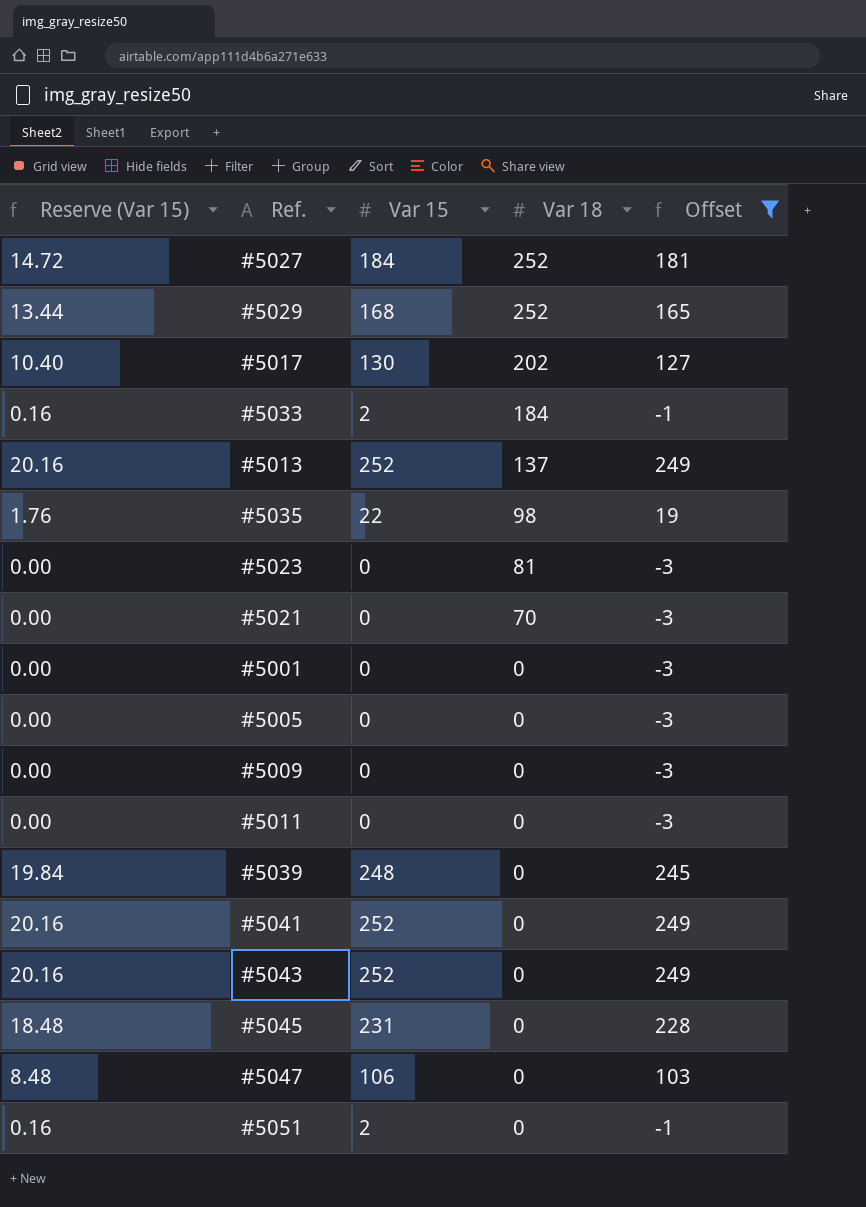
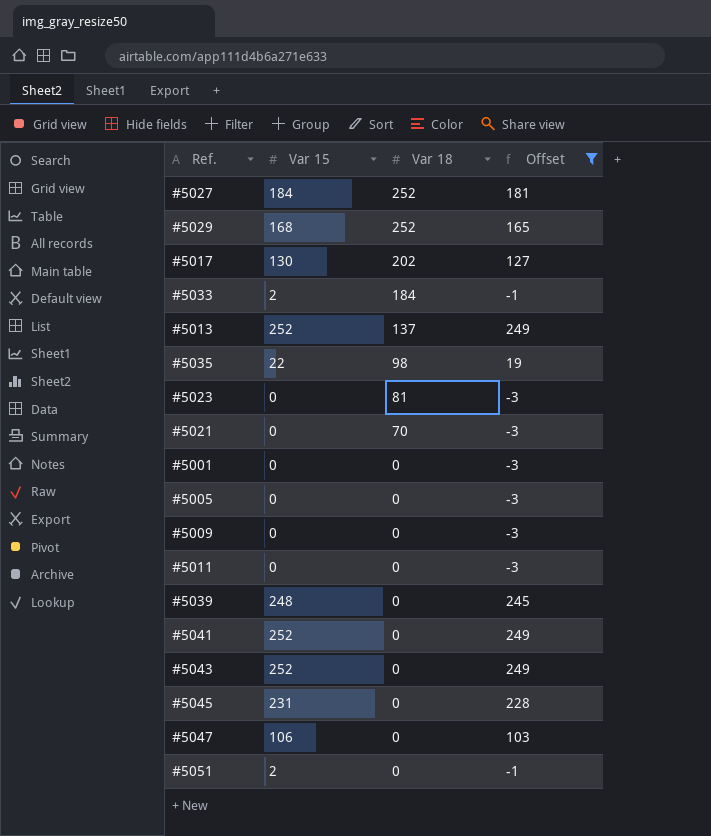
column Reserve (Var 15) | formula: [Var 15] * 0.08 -> none

